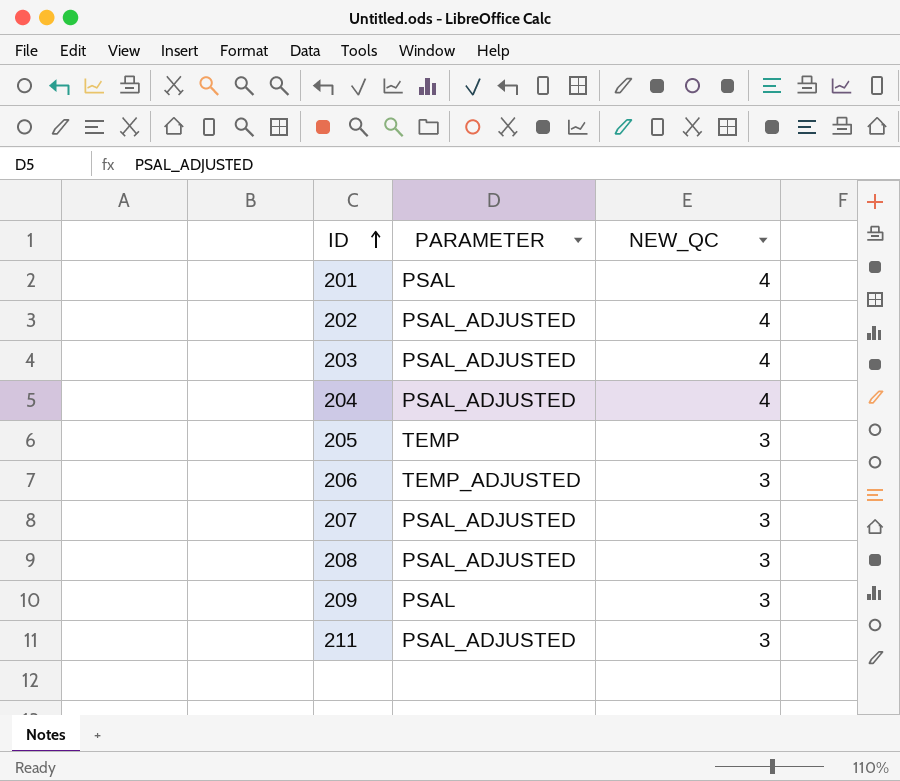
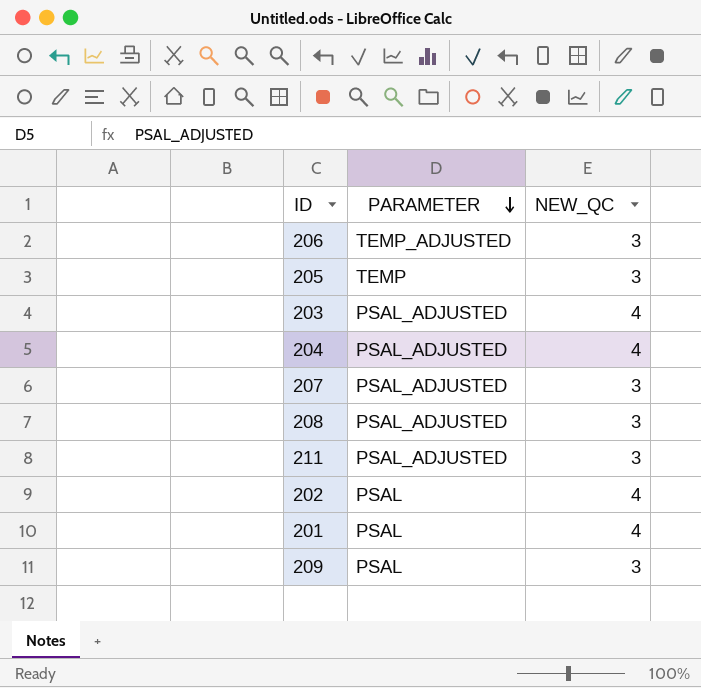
row order: ID ascending -> PARAMETER descending
202 | PARAMETER: PSAL_ADJUSTED -> PSAL

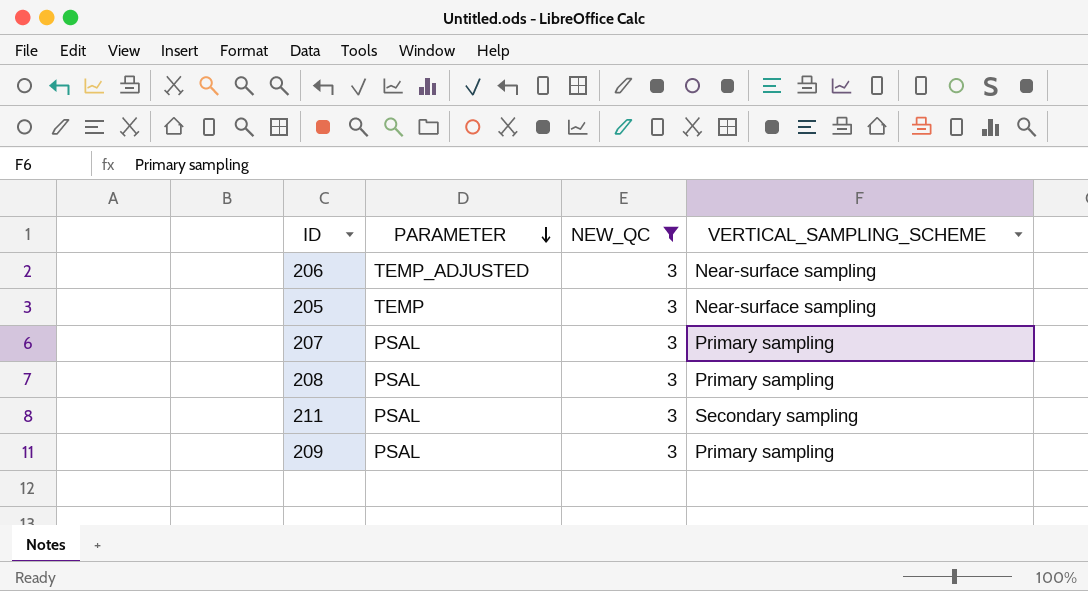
filter: none -> NEW_QC = 3
column VERTICAL_SAMPLING_SCHEME | position: none -> 4
207 | PARAMETER: PSAL_ADJUSTED -> PSAL
208 | PARAMETER: PSAL_ADJUSTED -> PSAL
211 | PARAMETER: PSAL_ADJUSTED -> PSAL

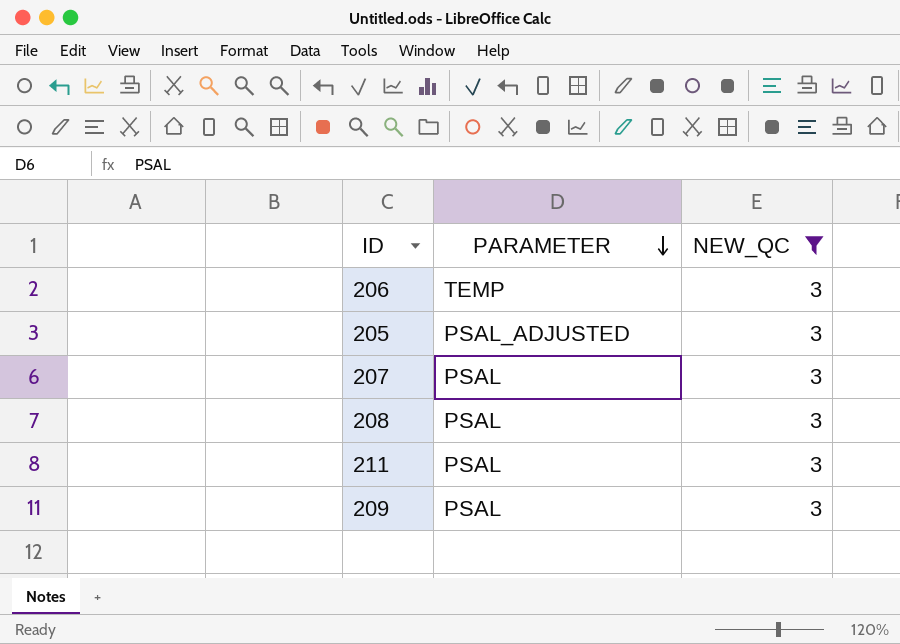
column VERTICAL_SAMPLING_SCHEME | position: 4 -> none
206 | PARAMETER: TEMP_ADJUSTED -> TEMP
205 | PARAMETER: TEMP -> PSAL_ADJUSTED

